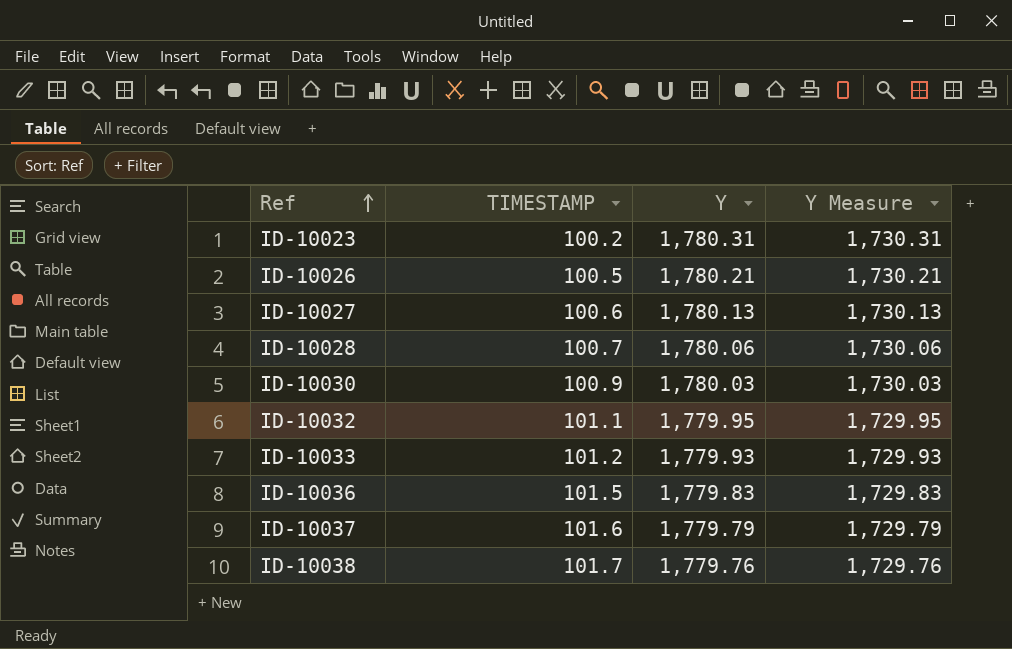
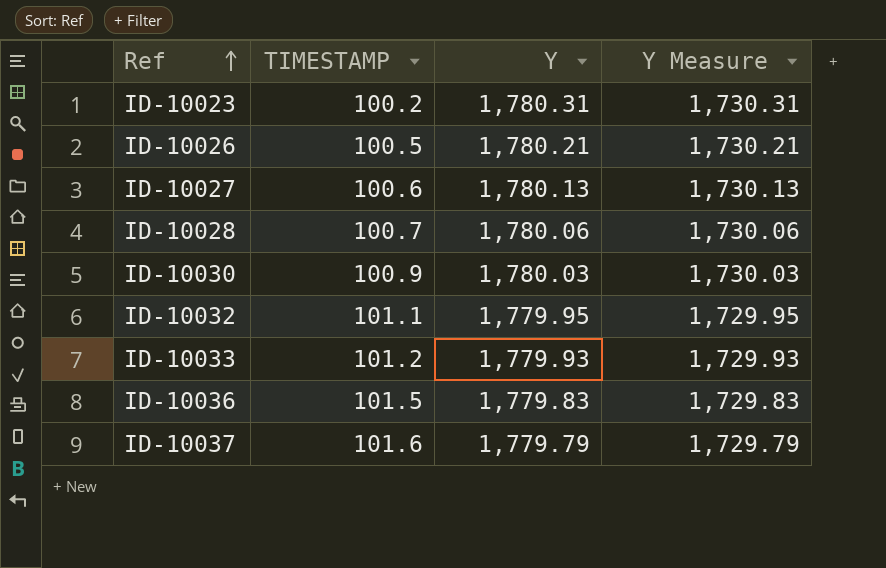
row ID-10038: 101.7 | 1,779.76 | 1,729.76 -> none

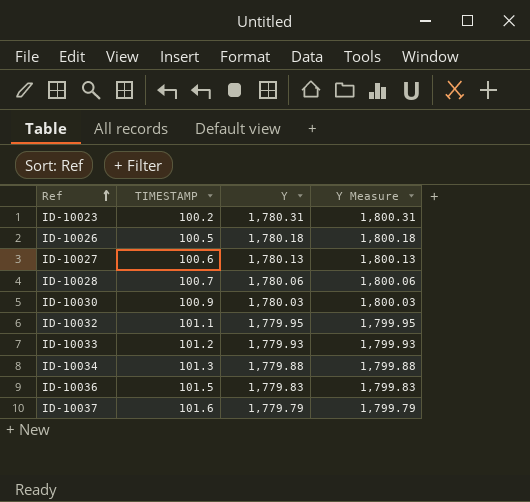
column Y Measure | formula: [Y] - 50 -> [Y] + 20
ID-10026 | Y: 1,780.21 -> 1,780.18
row ID-10034: none -> 101.3 | 1,779.88 | 1,799.88

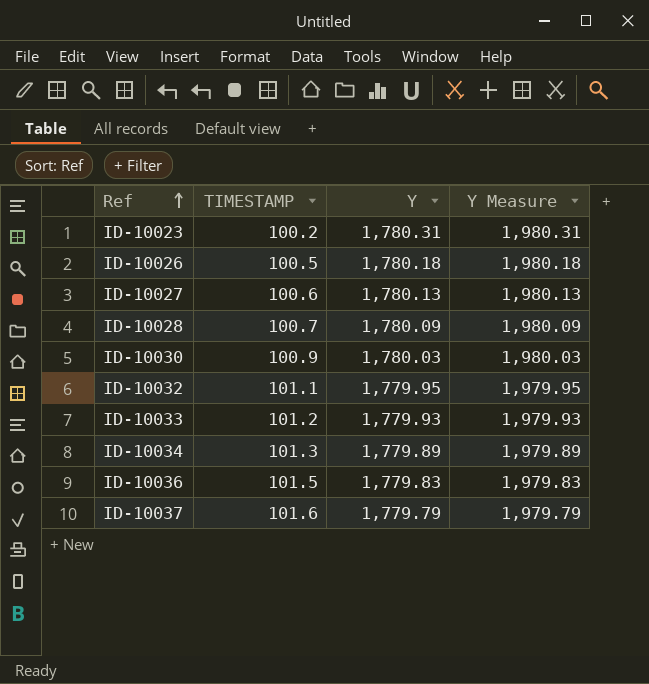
column Y Measure | formula: [Y] + 20 -> [Y] + 200
ID-10028 | Y: 1,780.06 -> 1,780.09
ID-10034 | Y: 1,779.88 -> 1,779.89

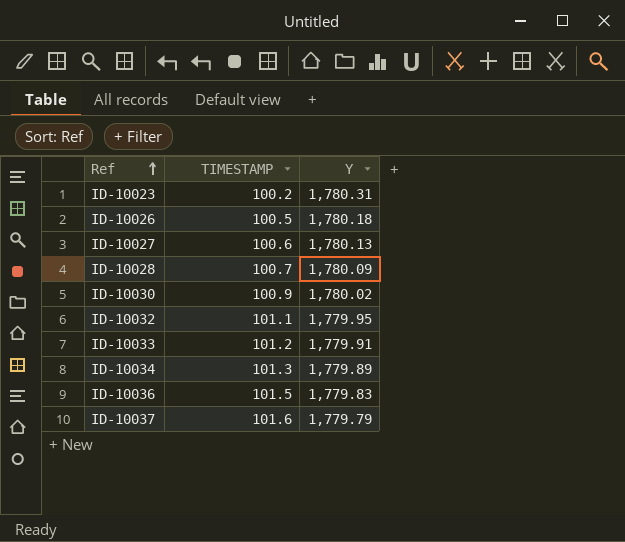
column Y Measure | formula: [Y] + 200 -> none
ID-10030 | Y: 1,780.03 -> 1,780.02
ID-10033 | Y: 1,779.93 -> 1,779.91

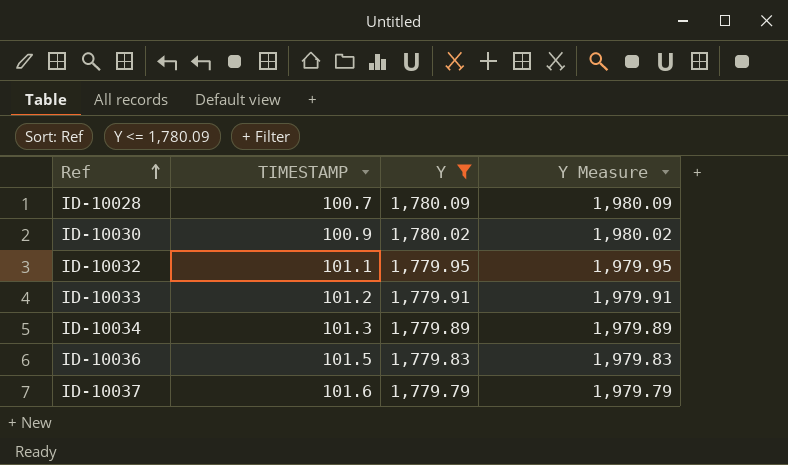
filter: none -> Y <= 1,780.09
column Y Measure | formula: none -> [Y] + 200

